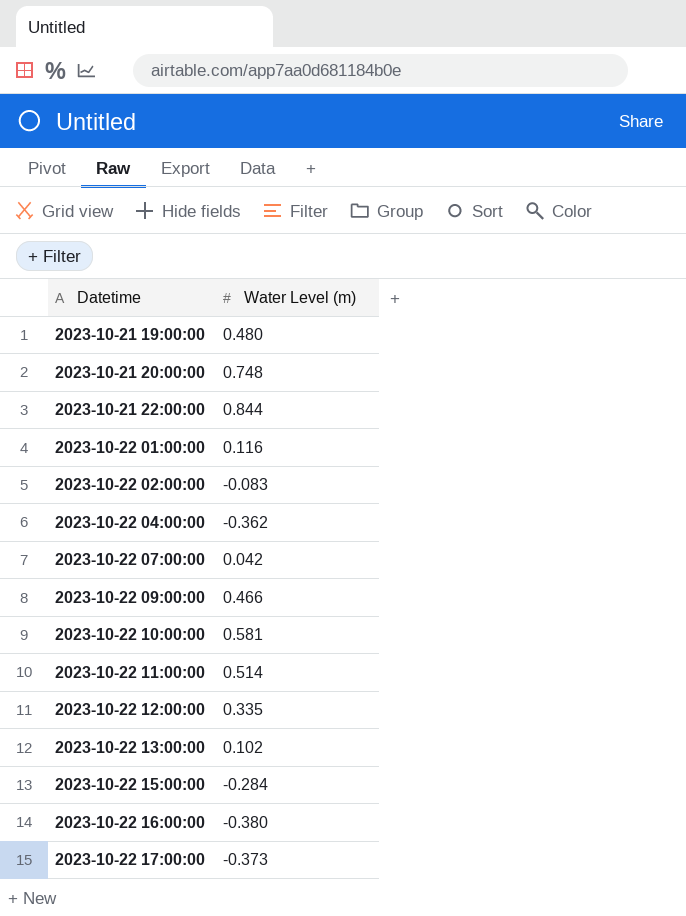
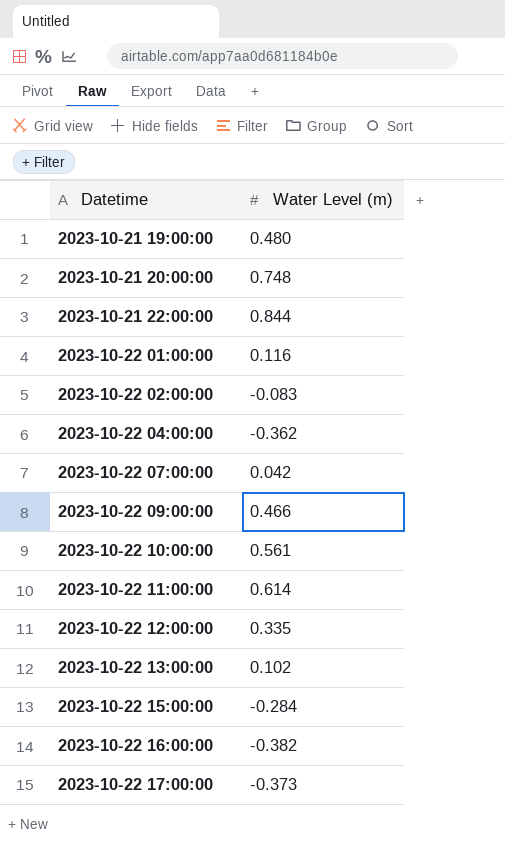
2023-10-22 10:00:00 | Water Level (m): 0.581 -> 0.561
2023-10-22 11:00:00 | Water Level (m): 0.514 -> 0.614
2023-10-22 16:00:00 | Water Level (m): -0.380 -> -0.382

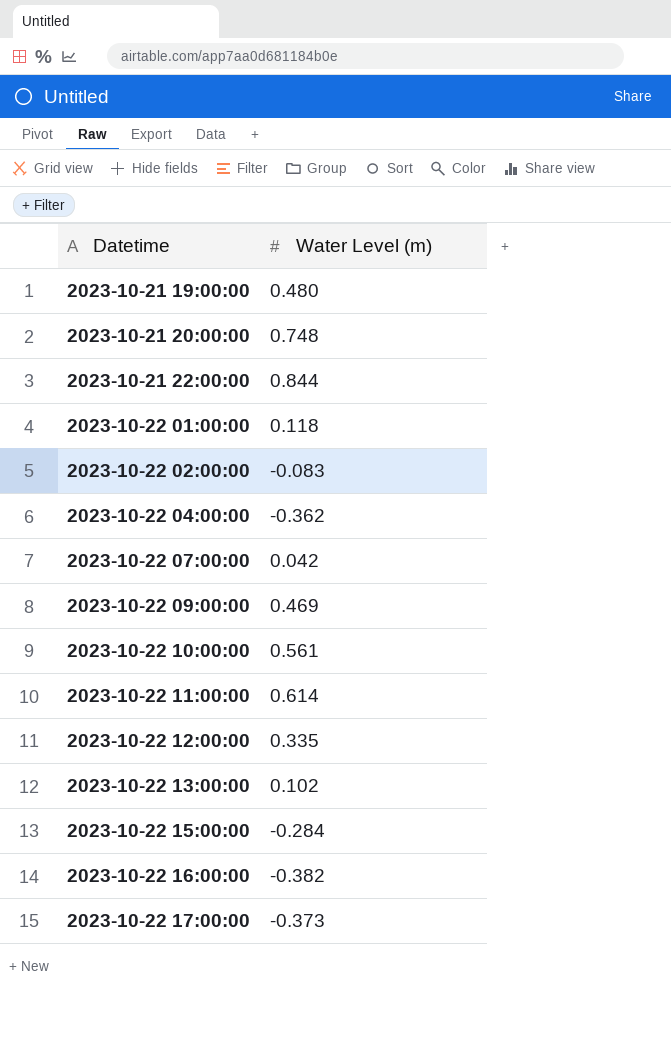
2023-10-22 01:00:00 | Water Level (m): 0.116 -> 0.118
2023-10-22 09:00:00 | Water Level (m): 0.466 -> 0.469

